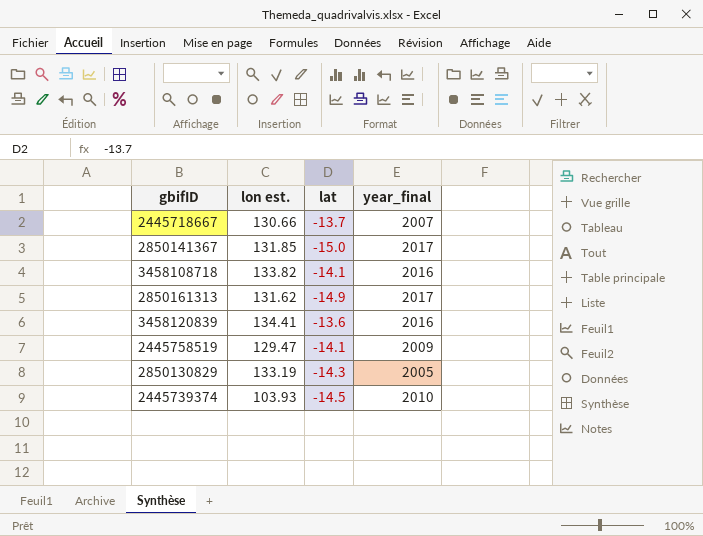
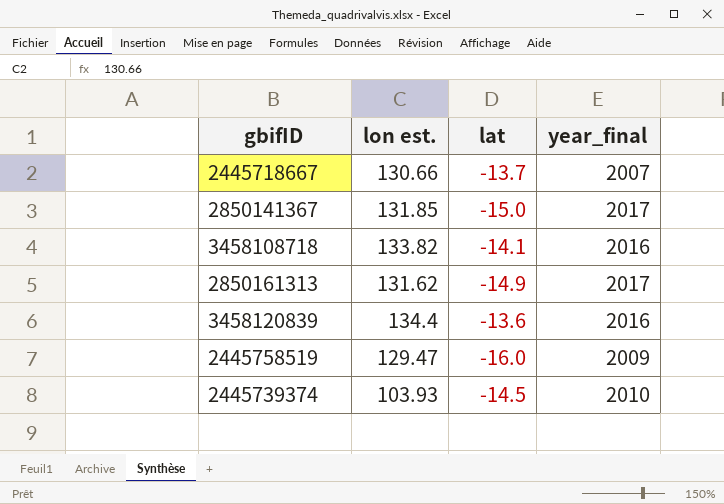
row 2850130829: 133.19 | -14.3 | 2005 -> none
3458120839 | lon est.: 134.41 -> 134.4
2445758519 | lat: -14.1 -> -16.0

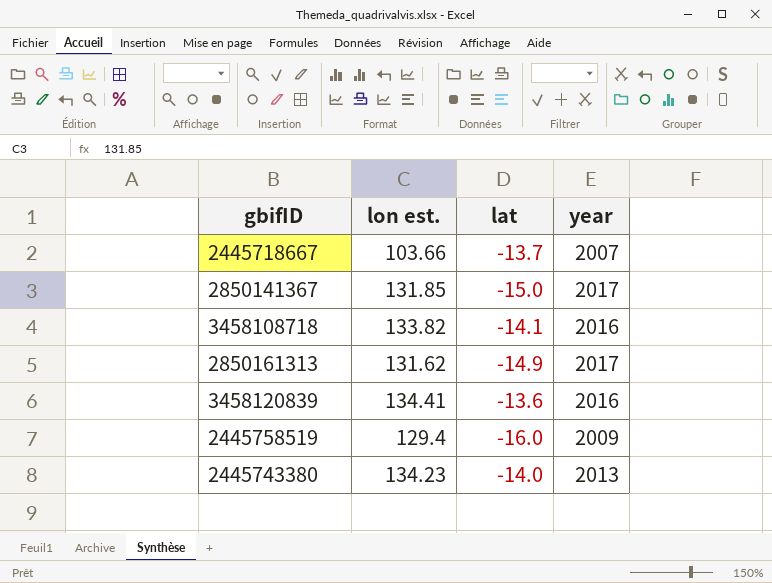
column name: year_final -> year
row 2445739374: 103.93 | -14.5 | 2010 -> none
2445718667 | lon est.: 130.66 -> 103.66
3458120839 | lon est.: 134.4 -> 134.41
2445758519 | lon est.: 129.47 -> 129.4
row 2445743380: none -> 134.23 | -14.0 | 2013

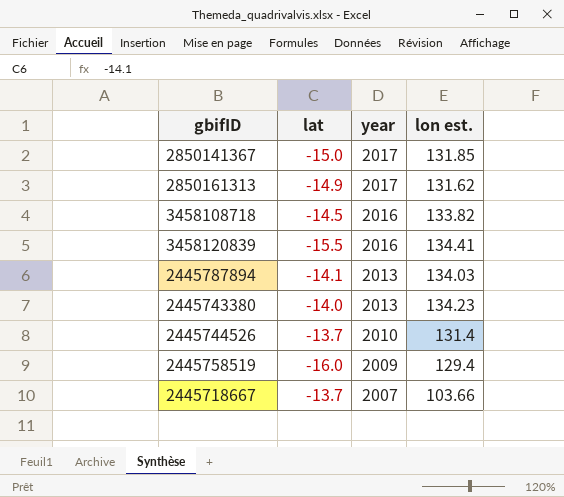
row order: none -> year descending
column lon est. | position: 2 -> 4
3458108718 | lat: -14.1 -> -14.5
3458120839 | lat: -13.6 -> -15.5
row 2445787894: none -> -14.1 | 2013 | 134.03
row 2445744526: none -> -13.7 | 2010 | 131.4

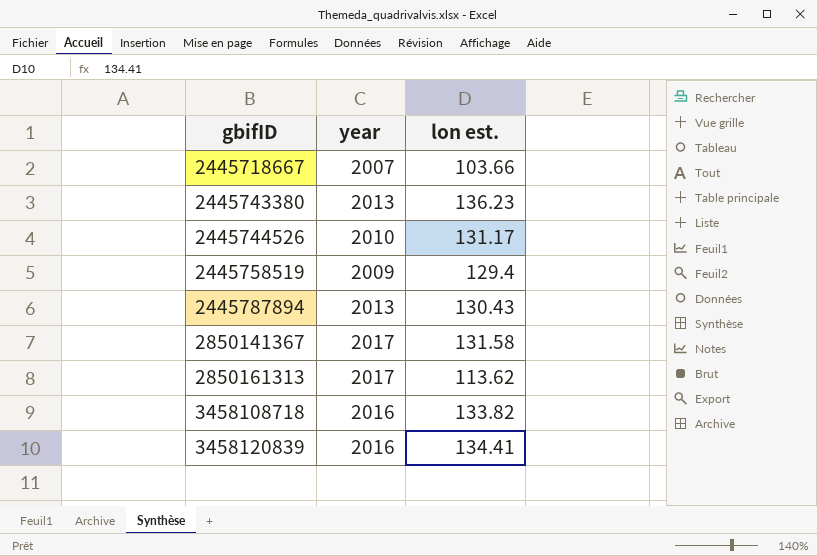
row order: year descending -> gbifID ascending
column lat | position: 2 -> none
2445743380 | lon est.: 134.23 -> 136.23
2445744526 | lon est.: 131.4 -> 131.17
2445787894 | lon est.: 134.03 -> 130.43
2850141367 | lon est.: 131.85 -> 131.58
2850161313 | lon est.: 131.62 -> 113.62

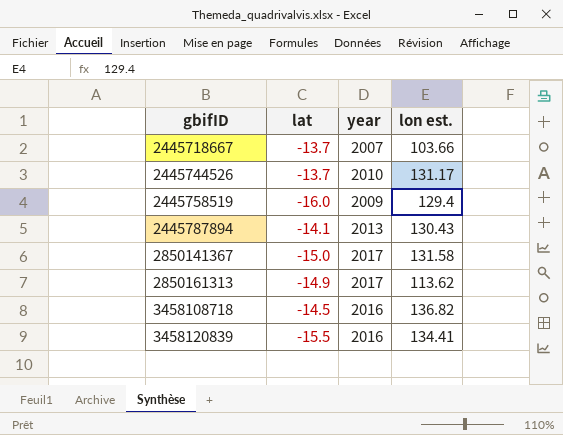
column lat | position: none -> 2
row 2445743380: 2013 | 136.23 -> none
3458108718 | lon est.: 133.82 -> 136.82

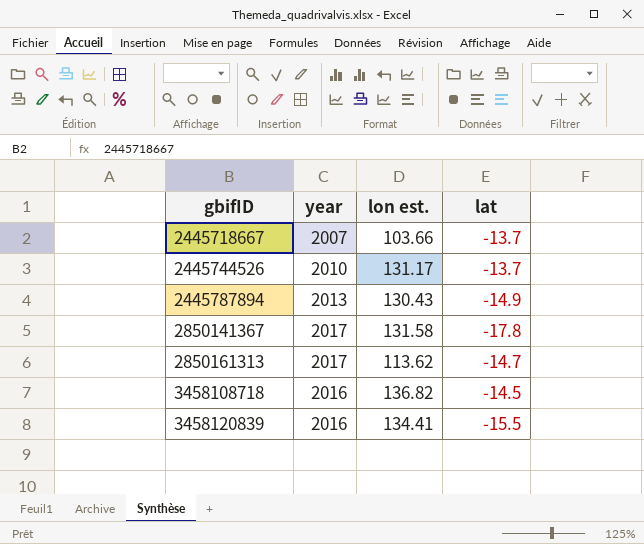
column lat | position: 2 -> 4
row 2445758519: -16.0 | 2009 | 129.4 -> none
2445787894 | lat: -14.1 -> -14.9
2850141367 | lat: -15.0 -> -17.8
2850161313 | lat: -14.9 -> -14.7

